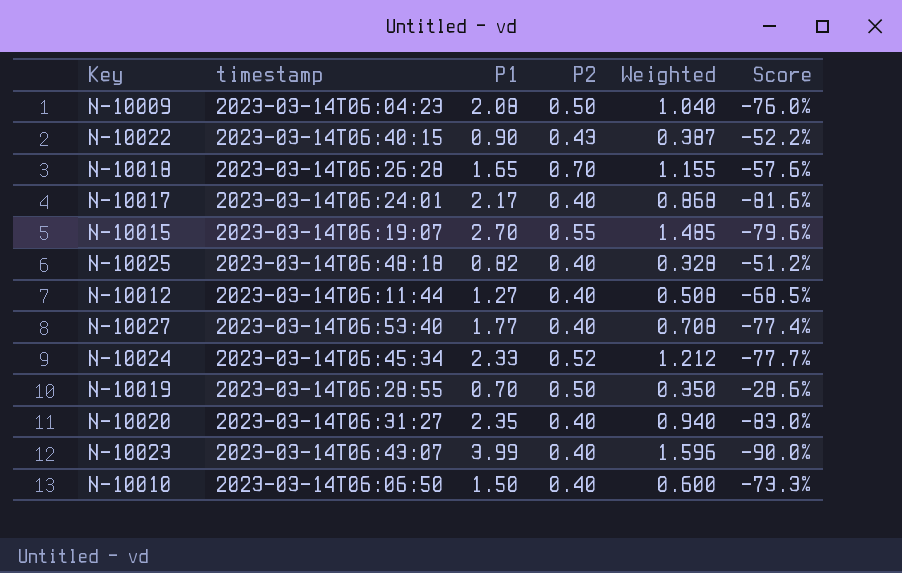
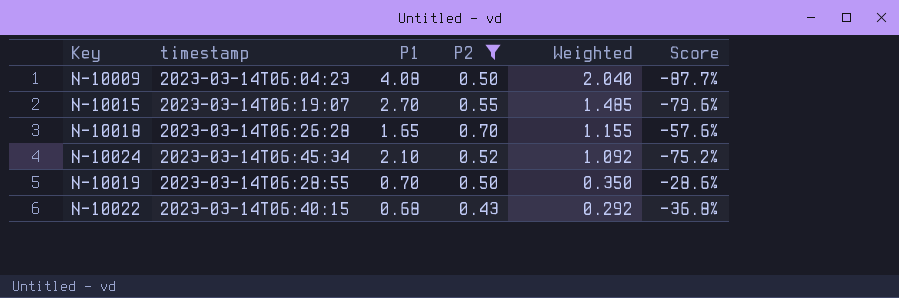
filter: none -> P2 != 0.40
row order: none -> Weighted descending
N-10009 | P1: 2.08 -> 4.08
N-10009 | Weighted: 1.040 -> 2.040
N-10009 | Score: -76.0% -> -87.7%
N-10024 | P1: 2.33 -> 2.10
N-10024 | Weighted: 1.212 -> 1.092
N-10024 | Score: -77.7% -> -75.2%
N-10022 | P1: 0.90 -> 0.68
N-10022 | Weighted: 0.387 -> 0.292
N-10022 | Score: -52.2% -> -36.8%

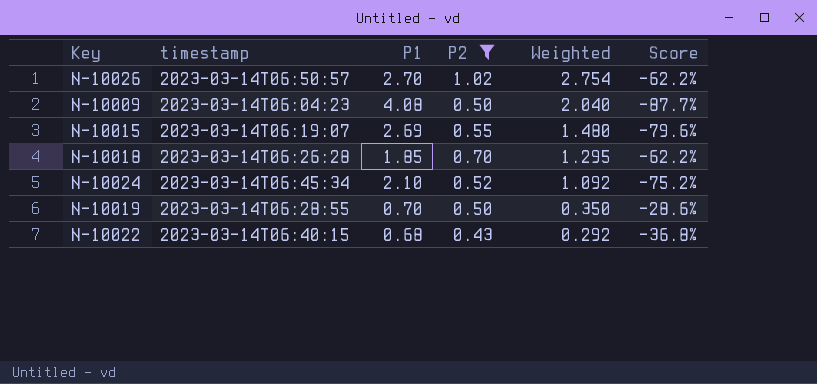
row N-10026: none -> 2023-03-14T06:50:57 | 2.70 | 1.02 | 2.754 | -62.2%
N-10015 | P1: 2.70 -> 2.69
N-10015 | Weighted: 1.485 -> 1.480
N-10018 | P1: 1.65 -> 1.85
N-10018 | Weighted: 1.155 -> 1.295
N-10018 | Score: -57.6% -> -62.2%

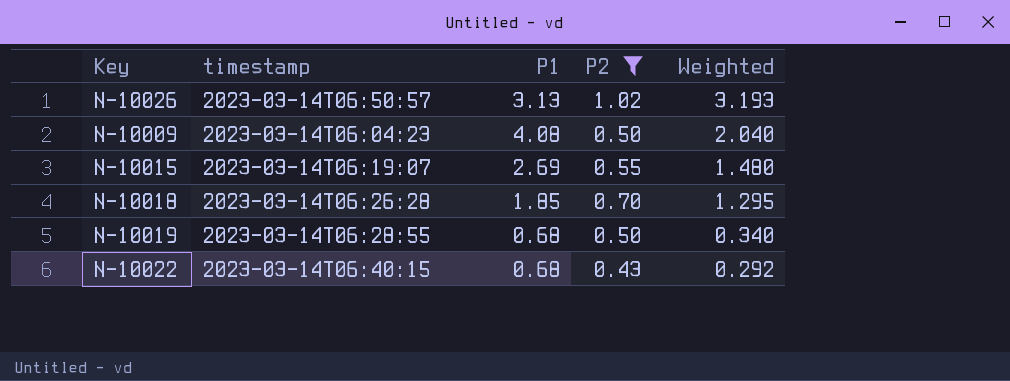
column Score | formula: ([P2] - [P1]) / [P1] -> none
row N-10024: 2023-03-14T06:45:34 | 2.10 | 0.52 | 1.092 | -75.2% -> none
N-10026 | P1: 2.70 -> 3.13
N-10026 | Weighted: 2.754 -> 3.193
N-10019 | P1: 0.70 -> 0.68
N-10019 | Weighted: 0.350 -> 0.340

